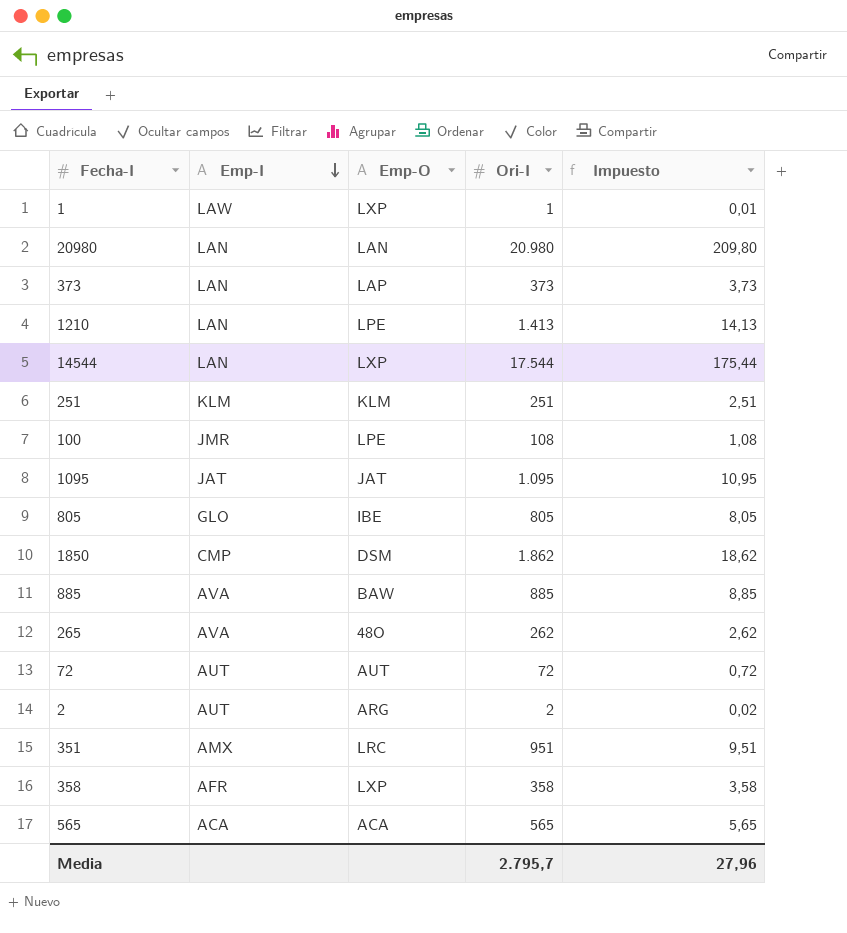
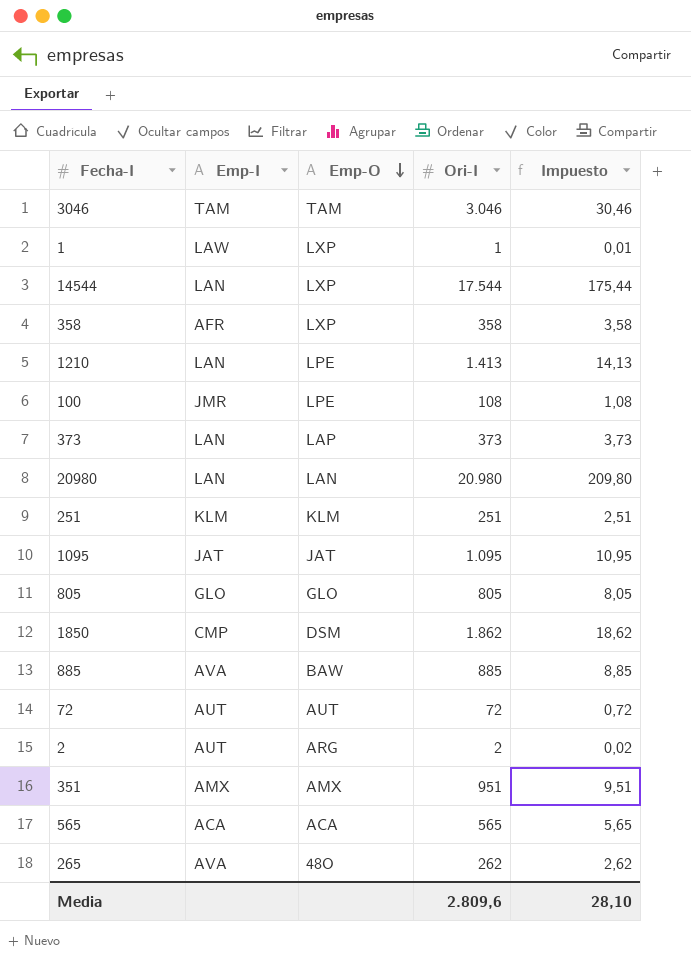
row order: Emp-I descending -> Emp-O descending
row 3046: none -> TAM | TAM | 3.046 | 30,46
805 | Emp-O: IBE -> GLO
351 | Emp-O: LRC -> AMX
Media | Ori-I: 2.795,7 -> 2.809,6
Media | Impuesto: 27,96 -> 28,10

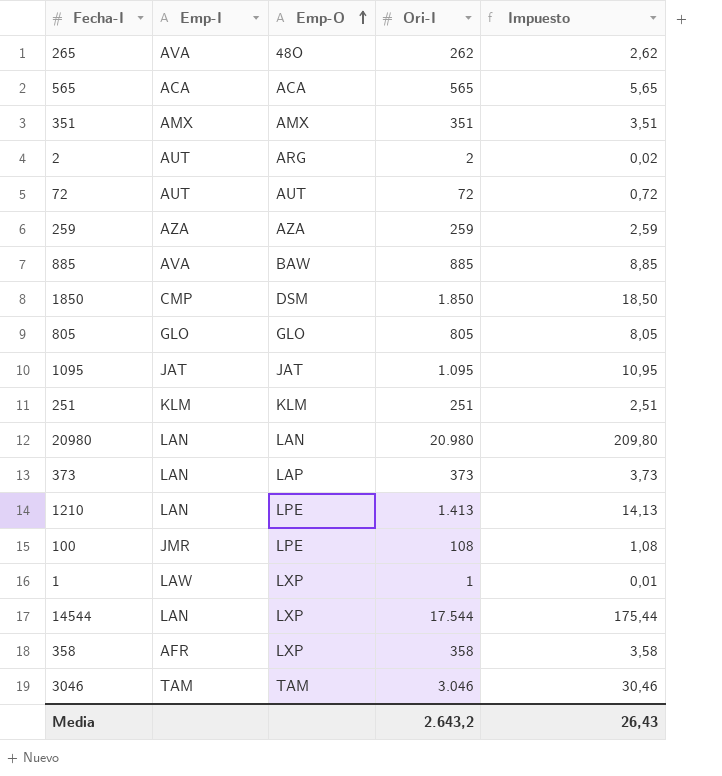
row order: Emp-O descending -> Emp-O ascending
351 | Ori-I: 951 -> 351
351 | Impuesto: 9,51 -> 3,51
row 259: none -> AZA | AZA | 259 | 2,59
1850 | Ori-I: 1.862 -> 1.850
1850 | Impuesto: 18,62 -> 18,50
Media | Ori-I: 2.809,6 -> 2.643,2
Media | Impuesto: 28,10 -> 26,43

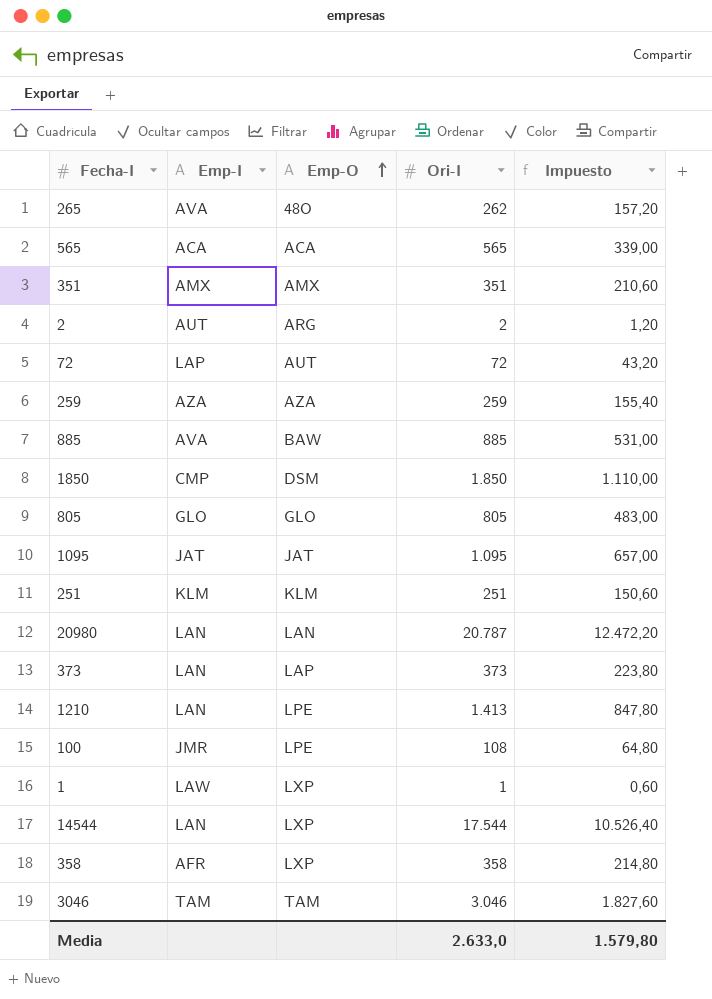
column Impuesto | formula: [Ori-I] * 0,01 -> [Ori-I] * 0,6
72 | Emp-I: AUT -> LAP
20980 | Ori-I: 20.980 -> 20.787
Media | Ori-I: 2.643,2 -> 2.633,0
Media | Impuesto: 26,43 -> 1.579,80

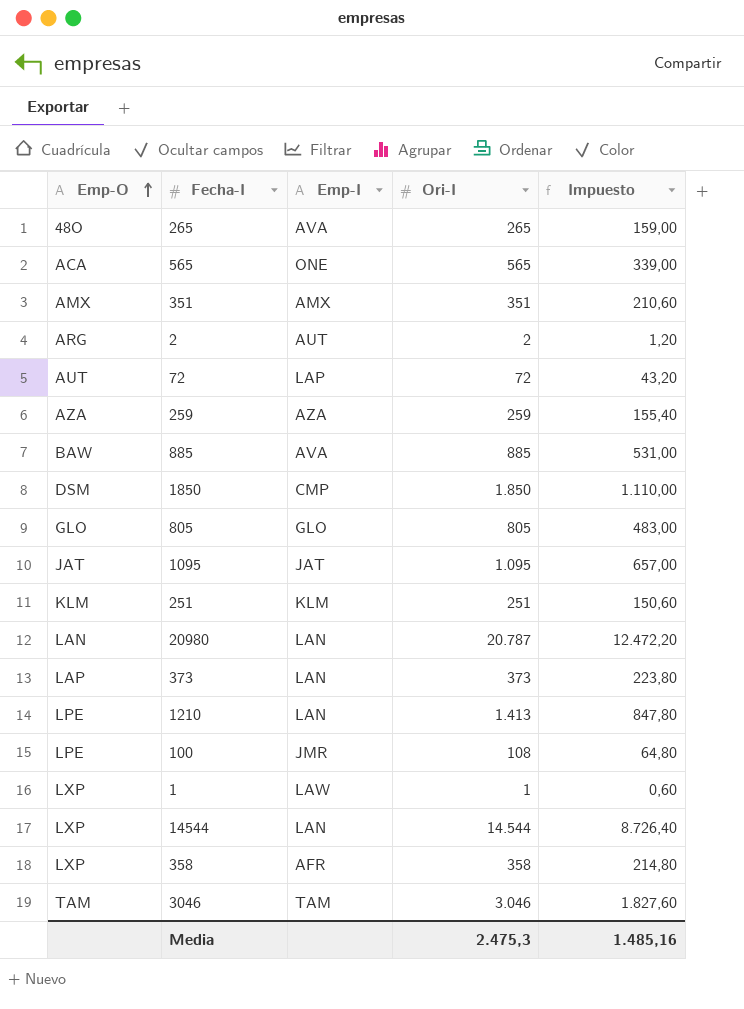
column Emp-O | position: 3 -> 1
265 | Ori-I: 262 -> 265
265 | Impuesto: 157,20 -> 159,00
565 | Emp-I: ACA -> ONE
14544 | Ori-I: 17.544 -> 14.544
14544 | Impuesto: 10.526,40 -> 8.726,40
Media | Ori-I: 2.633,0 -> 2.475,3
Media | Impuesto: 1.579,80 -> 1.485,16

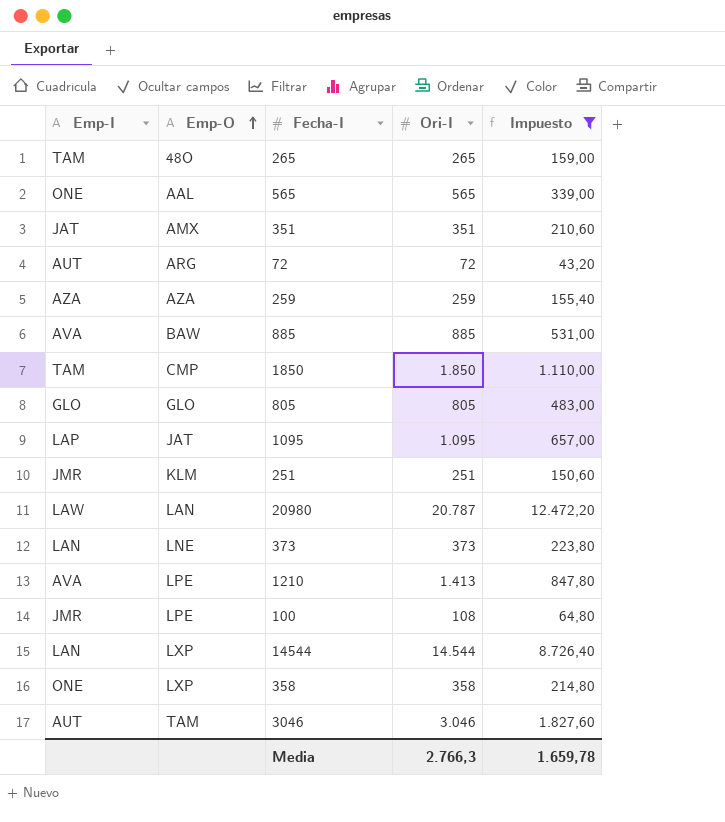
filter: none -> Impuesto >= 43,20
column Emp-I | position: 3 -> 1
265 | Emp-I: AVA -> TAM
565 | Emp-O: ACA -> AAL
351 | Emp-I: AMX -> JAT
72 | Emp-I: LAP -> AUT
72 | Emp-O: AUT -> ARG
1850 | Emp-I: CMP -> TAM
1850 | Emp-O: DSM -> CMP
1095 | Emp-I: JAT -> LAP
251 | Emp-I: KLM -> JMR
20980 | Emp-I: LAN -> LAW
373 | Emp-O: LAP -> LNE
1210 | Emp-I: LAN -> AVA
358 | Emp-I: AFR -> ONE
3046 | Emp-I: TAM -> AUT
Media | Ori-I: 2.475,3 -> 2.766,3
Media | Impuesto: 1.485,16 -> 1.659,78

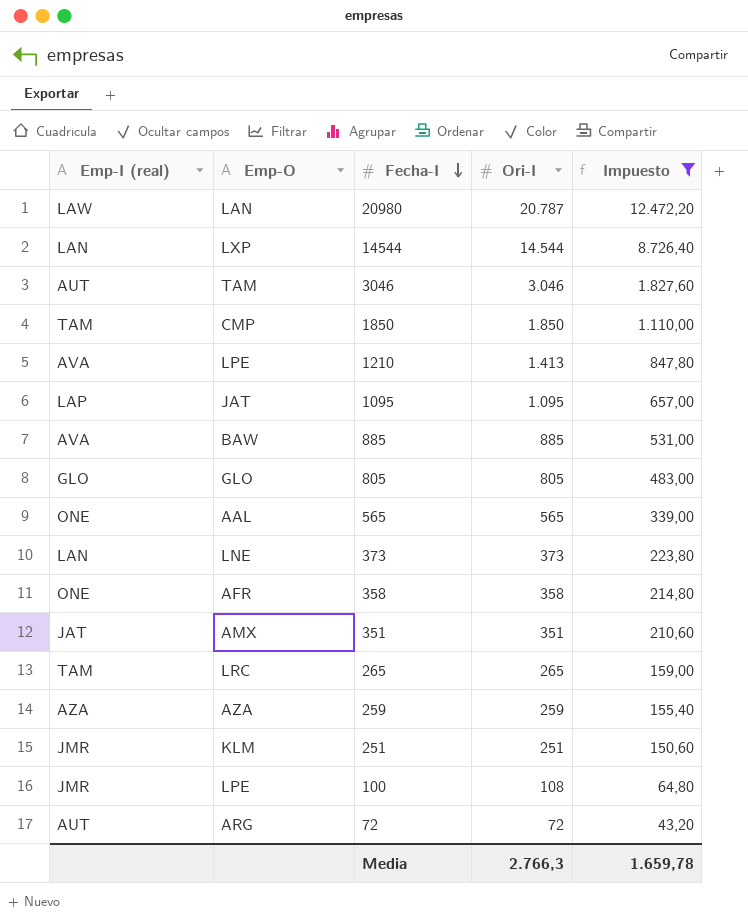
row order: Emp-O ascending -> Fecha-I descending
column name: Emp-I -> Emp-I (real)
358 | Emp-O: LXP -> AFR
265 | Emp-O: 48O -> LRC

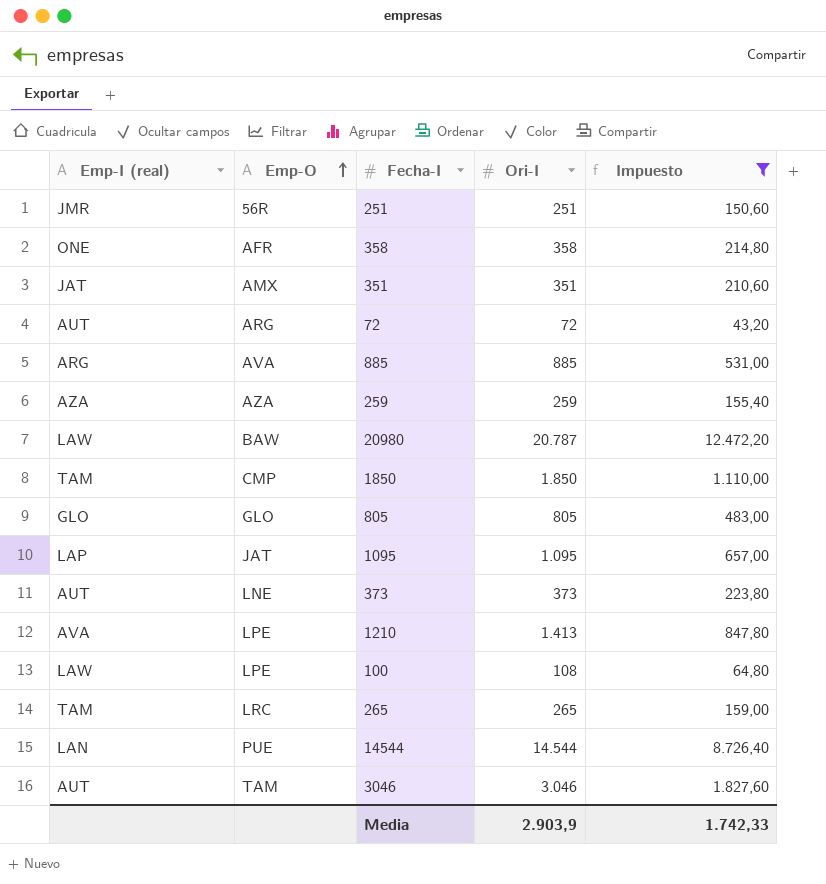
row order: Fecha-I descending -> Emp-O ascending
row 565: ONE | AAL | 565 | 339,00 -> none
251 | Emp-O: KLM -> 56R
885 | Emp-I (real): AVA -> ARG
885 | Emp-O: BAW -> AVA
20980 | Emp-O: LAN -> BAW
373 | Emp-I (real): LAN -> AUT
100 | Emp-I (real): JMR -> LAW
14544 | Emp-O: LXP -> PUE
Media | Ori-I: 2.766,3 -> 2.903,9
Media | Impuesto: 1.659,78 -> 1.742,33

